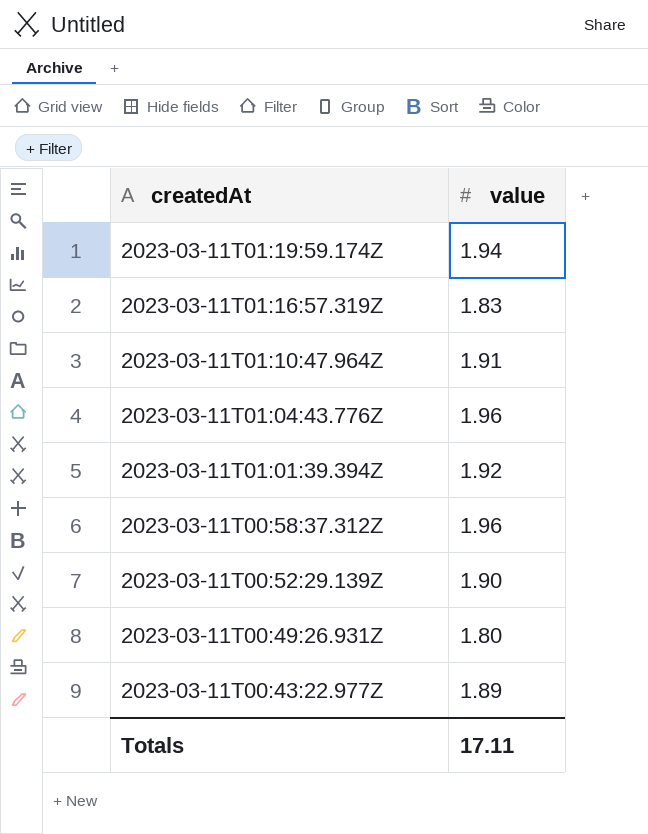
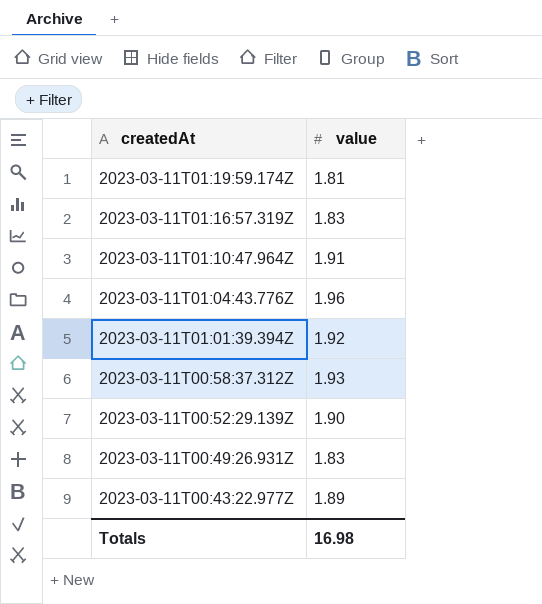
2023-03-11T01:19:59.174Z | value: 1.94 -> 1.81
2023-03-11T00:58:37.312Z | value: 1.96 -> 1.93
2023-03-11T00:49:26.931Z | value: 1.80 -> 1.83
Totals | value: 17.11 -> 16.98

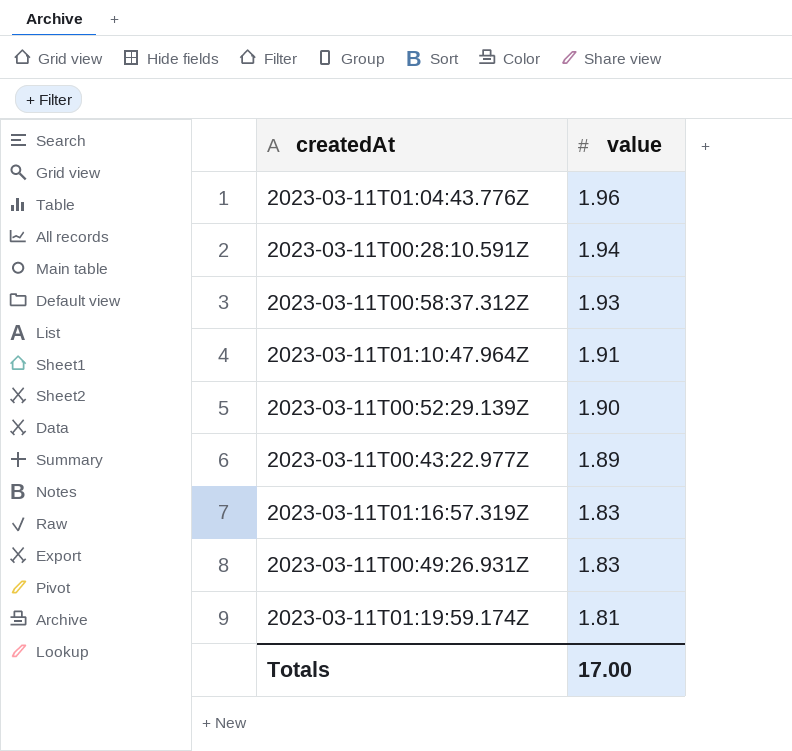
row order: createdAt descending -> value descending
row 2023-03-11T01:01:39.394Z: 1.92 -> none
row 2023-03-11T00:28:10.591Z: none -> 1.94
Totals | value: 16.98 -> 17.00

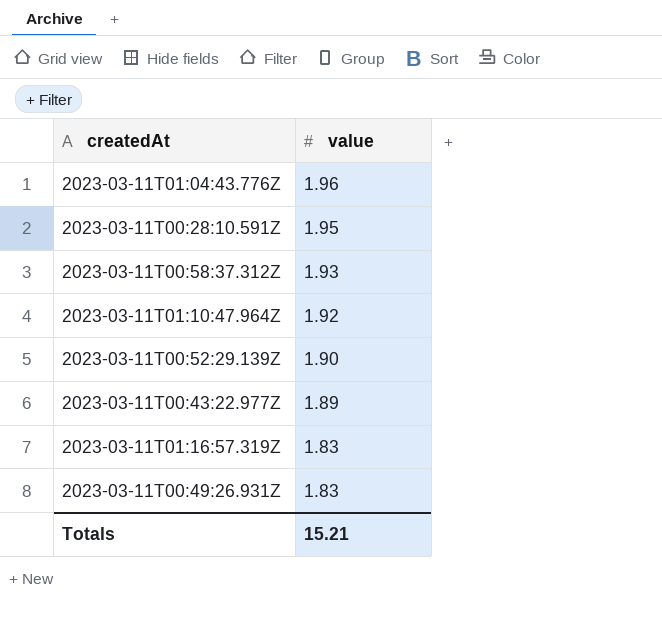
row 2023-03-11T01:19:59.174Z: 1.81 -> none
2023-03-11T00:28:10.591Z | value: 1.94 -> 1.95
2023-03-11T01:10:47.964Z | value: 1.91 -> 1.92
Totals | value: 17.00 -> 15.21

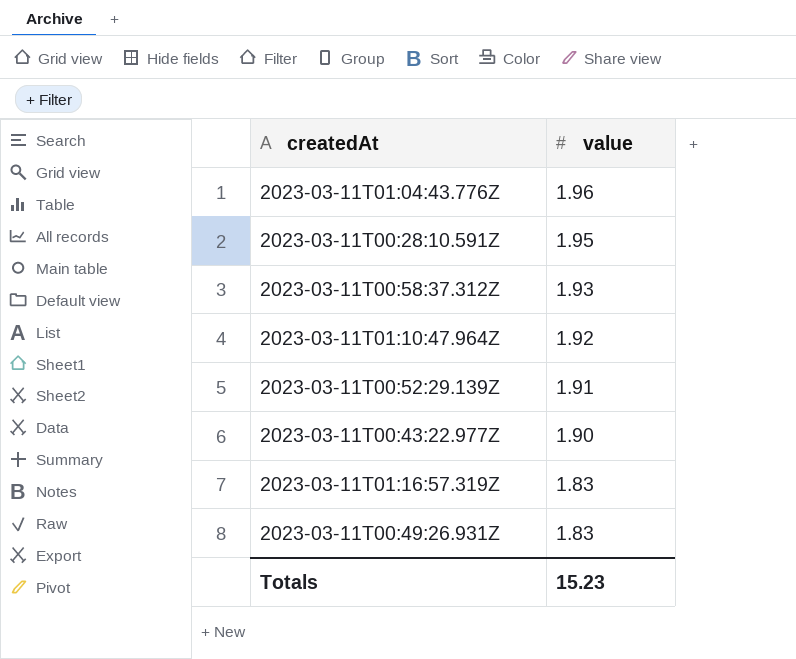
2023-03-11T00:52:29.139Z | value: 1.90 -> 1.91
2023-03-11T00:43:22.977Z | value: 1.89 -> 1.90
Totals | value: 15.21 -> 15.23

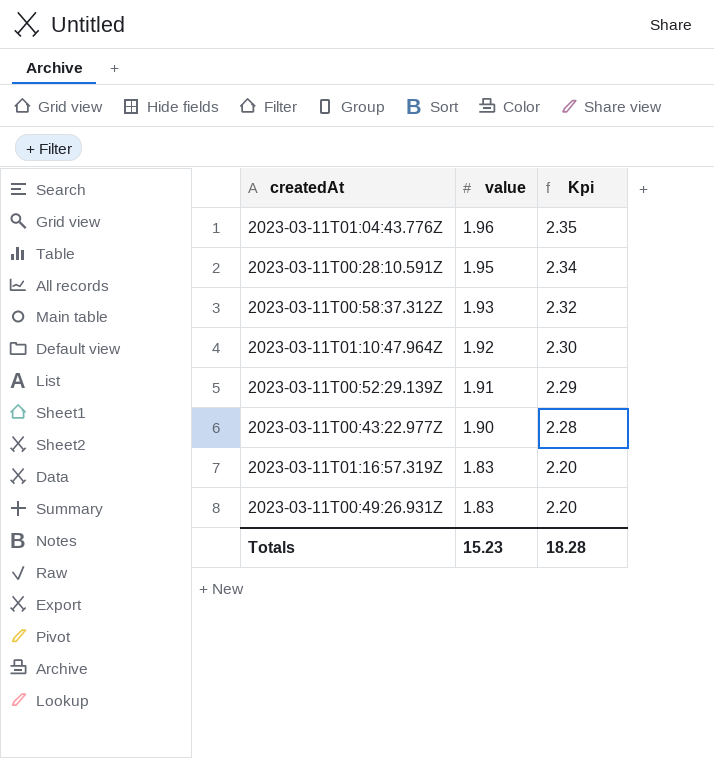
column Kpi | formula: none -> [value] * 1.2

